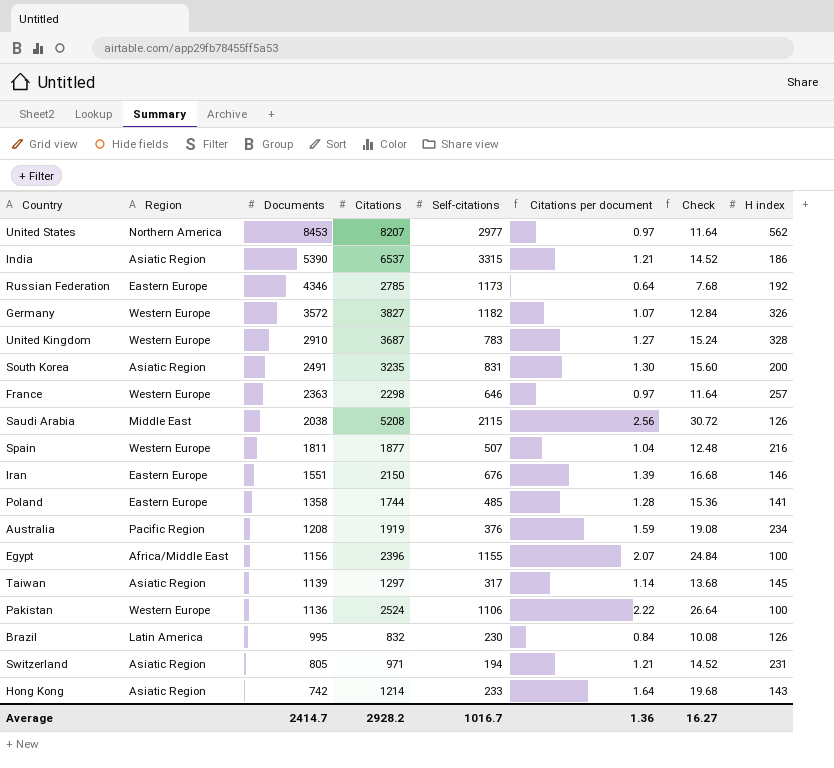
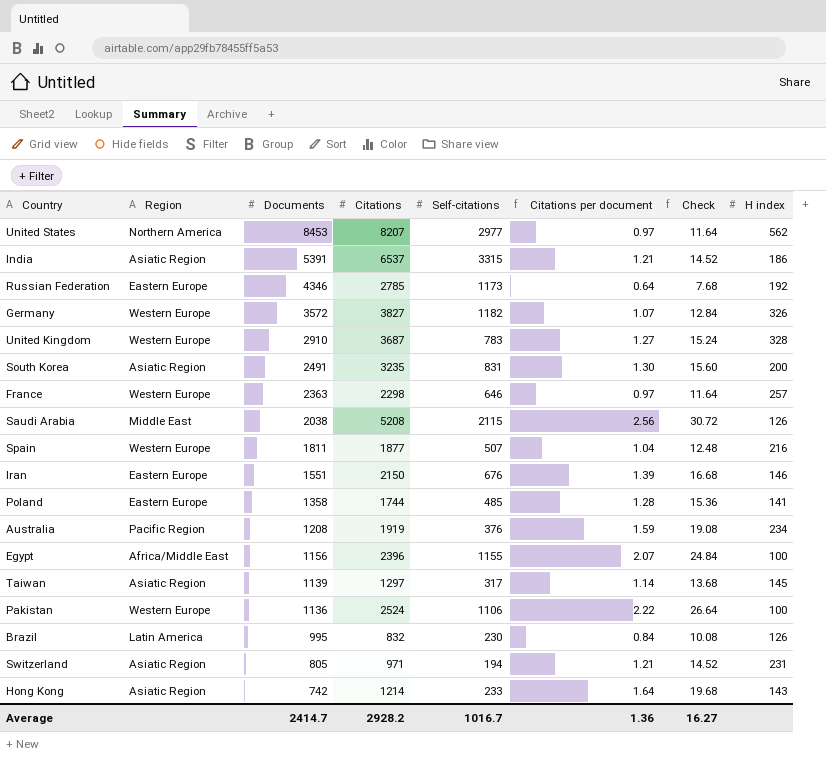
India | Documents: 5390 -> 5391

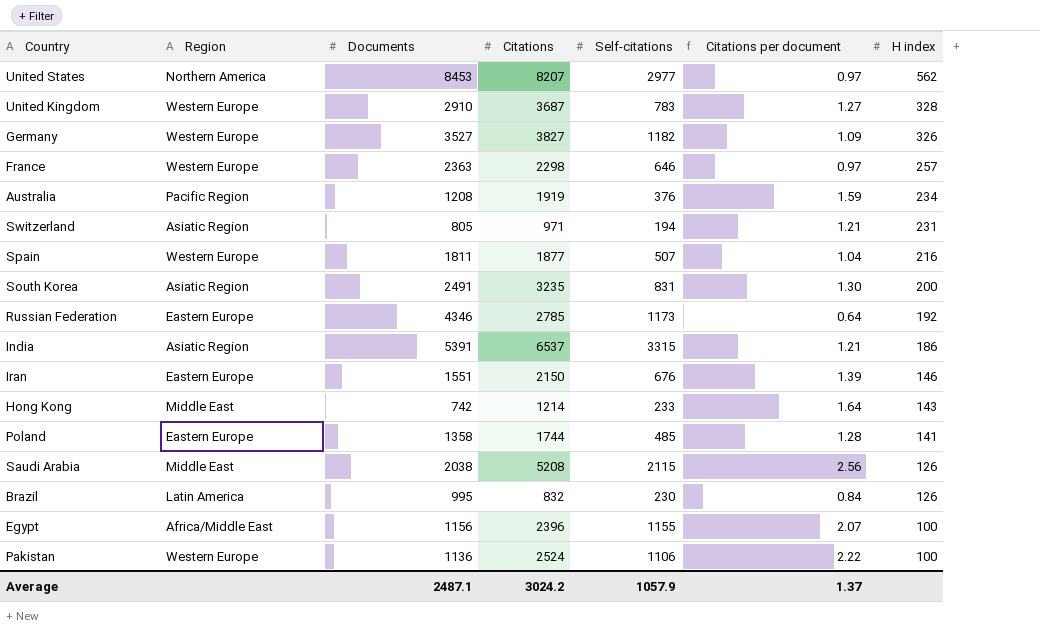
row order: Documents descending -> H index descending
column Check | formula: [Citations per document] * 12 -> none
row Taiwan: Asiatic Region | 1139 | 1297 | 317 | 1.14 | 13.68 | 145 -> none
Germany | Documents: 3572 -> 3527
Germany | Citations per document: 1.07 -> 1.09
Hong Kong | Region: Asiatic Region -> Middle East
Average | Documents: 2414.7 -> 2487.1
Average | Citations: 2928.2 -> 3024.2
Average | Self-citations: 1016.7 -> 1057.9
Average | Citations per document: 1.36 -> 1.37

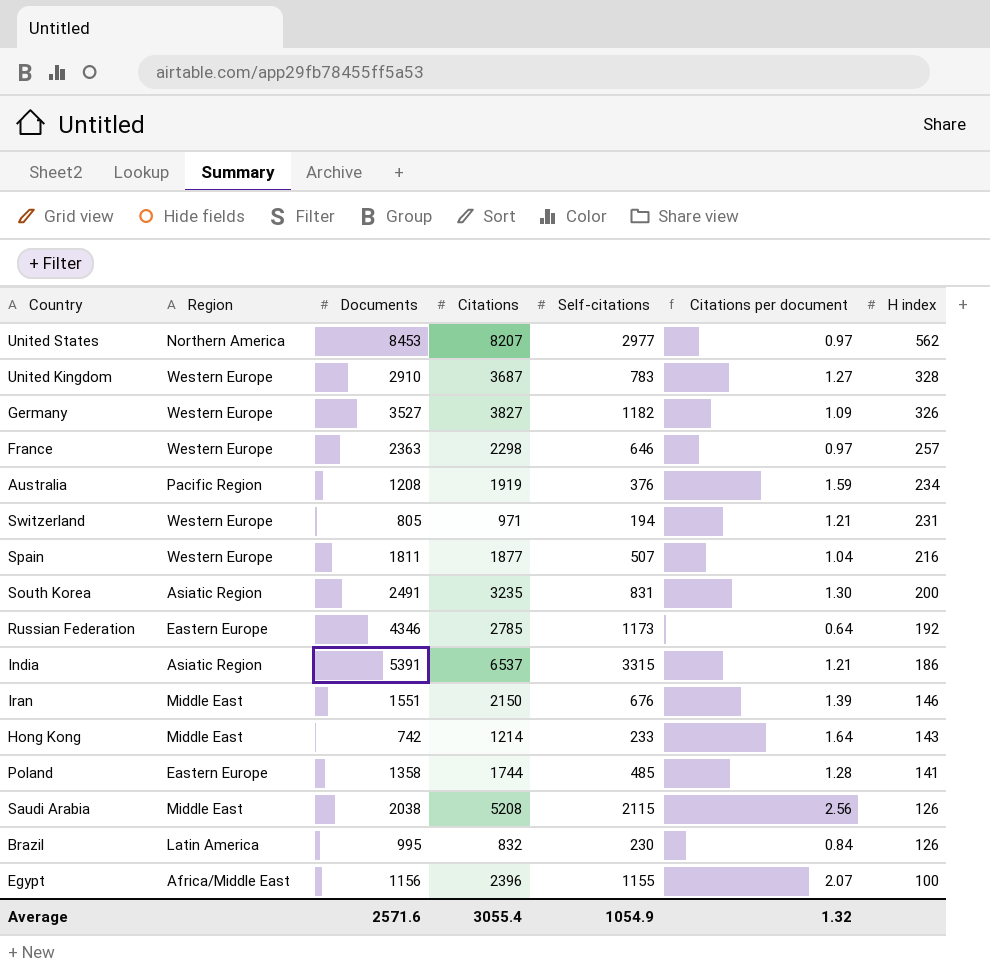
row Pakistan: Western Europe | 1136 | 2524 | 1106 | 2.22 | 100 -> none
Switzerland | Region: Asiatic Region -> Western Europe
Iran | Region: Eastern Europe -> Middle East
Average | Documents: 2487.1 -> 2571.6
Average | Citations: 3024.2 -> 3055.4
Average | Self-citations: 1057.9 -> 1054.9
Average | Citations per document: 1.37 -> 1.32

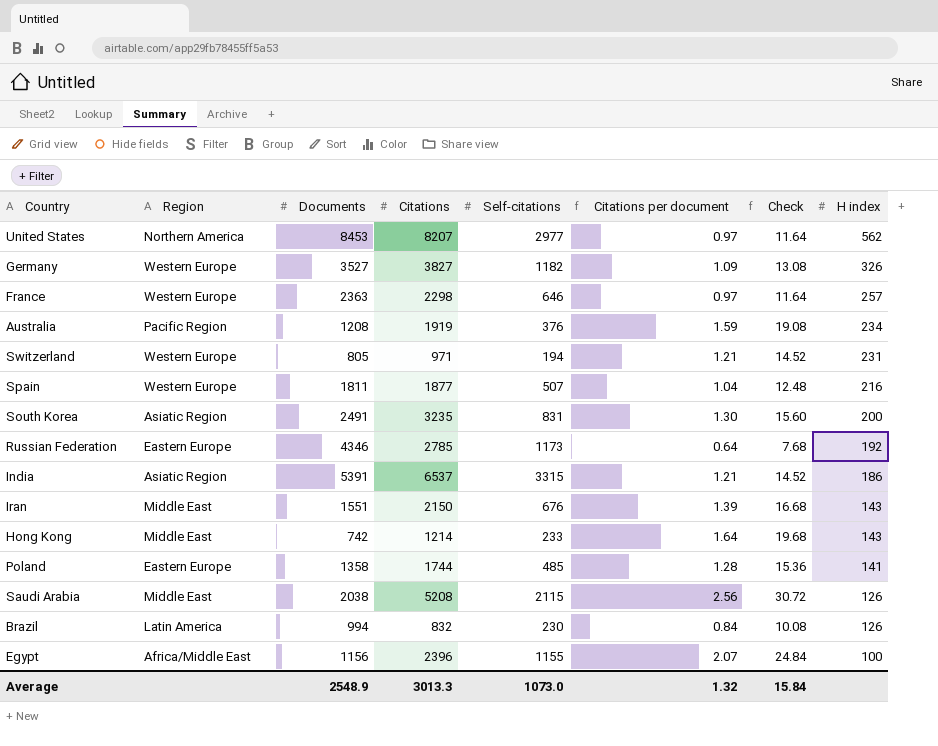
column Check | formula: none -> [Citations per document] * 12
row United Kingdom: Western Europe | 2910 | 3687 | 783 | 1.27 | 328 -> none
Iran | H index: 146 -> 143
Brazil | Documents: 995 -> 994
Average | Documents: 2571.6 -> 2548.9
Average | Citations: 3055.4 -> 3013.3
Average | Self-citations: 1054.9 -> 1073.0

